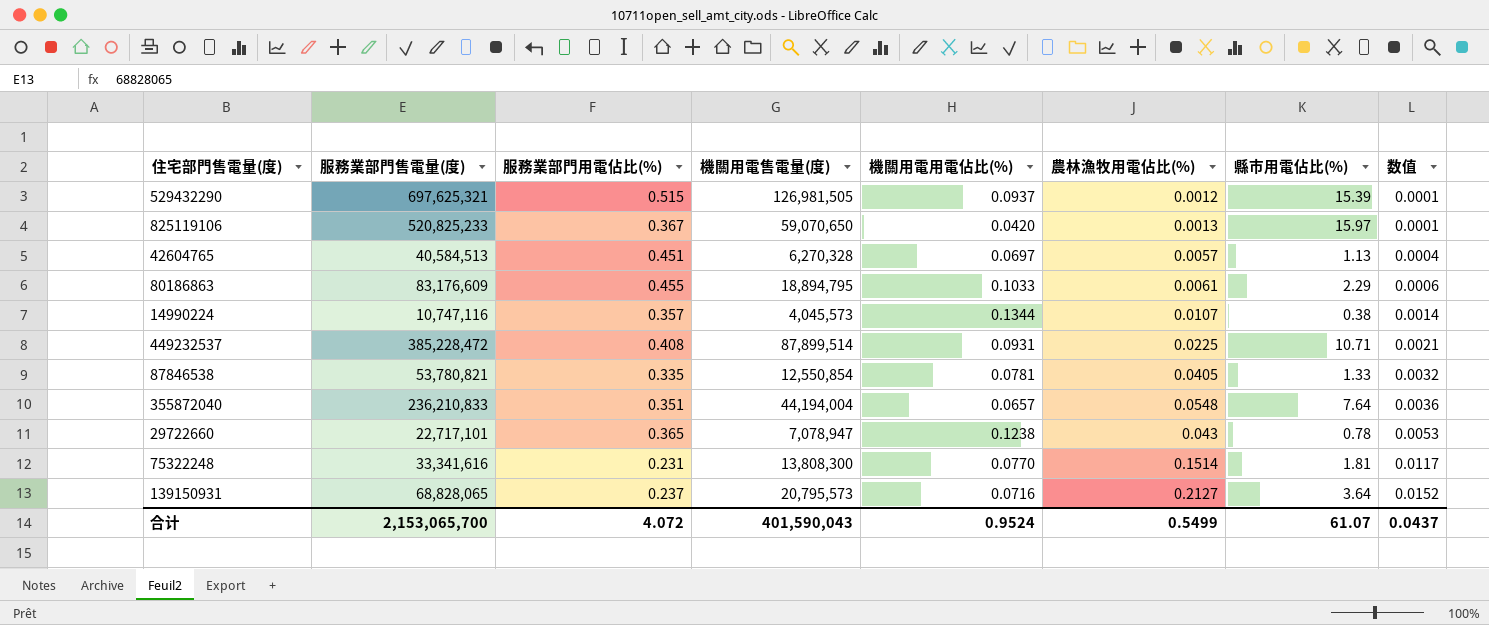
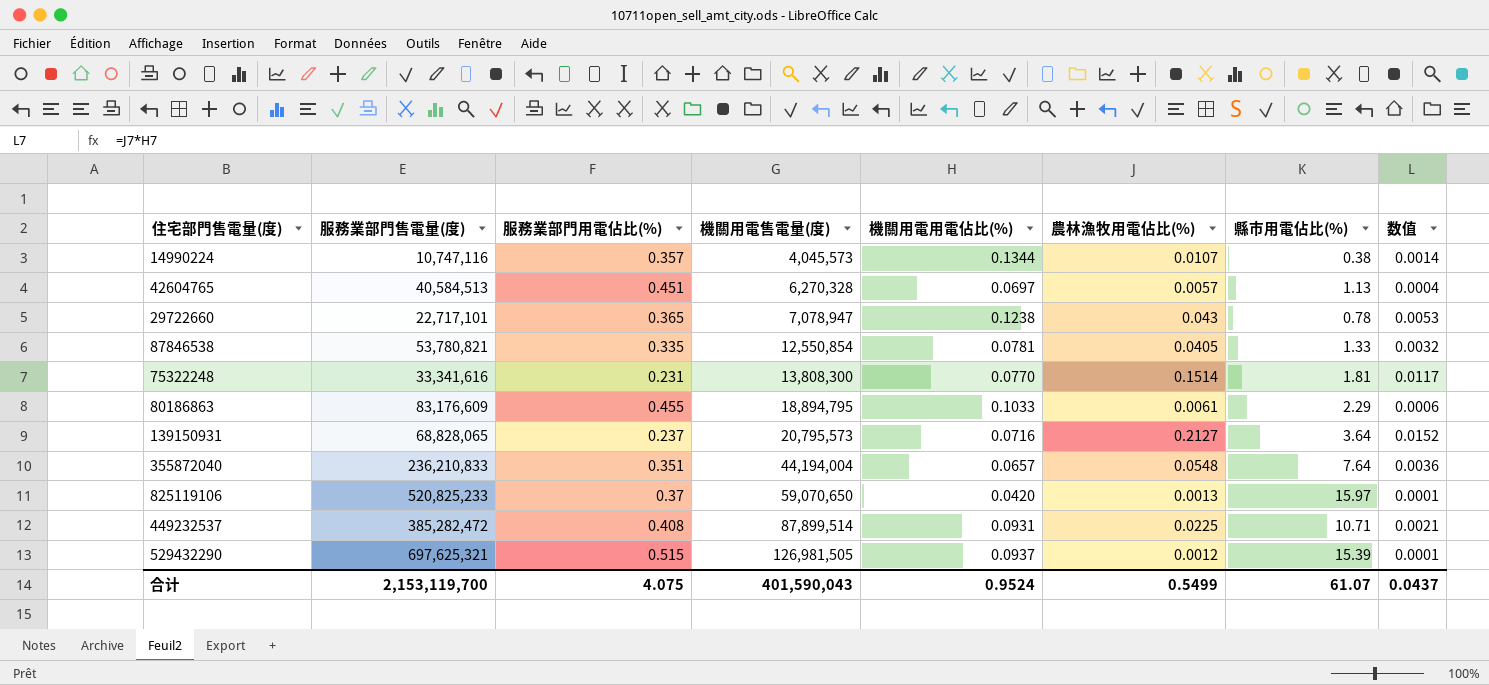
row order: 数值 ascending -> 機關用電售電量(度) ascending
825119106 | 服務業部門用電佔比(%): 0.367 -> 0.37
449232537 | 服務業部門售電量(度): 385,228,472 -> 385,282,472
合计 | 服務業部門售電量(度): 2,153,065,700 -> 2,153,119,700
合计 | 服務業部門用電佔比(%): 4.072 -> 4.075

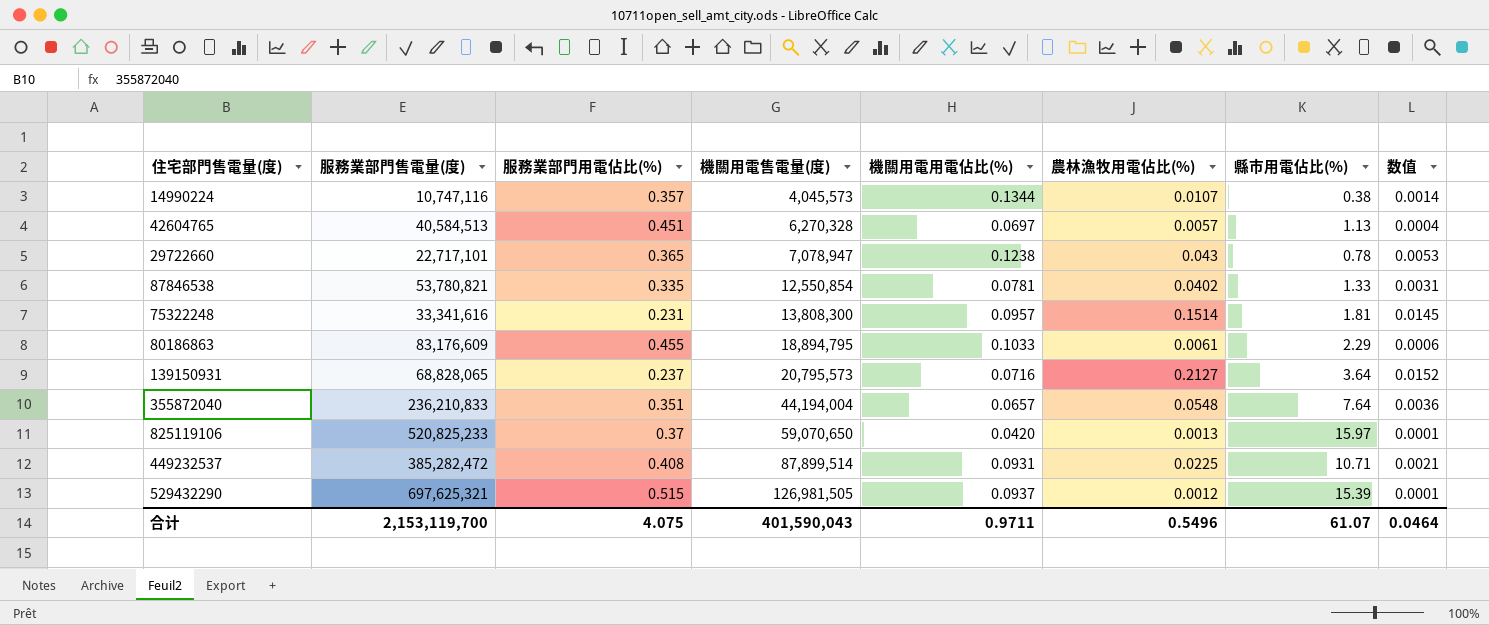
87846538 | 農林漁牧用電佔比(%): 0.0405 -> 0.0402
87846538 | 数值: 0.0032 -> 0.0031
75322248 | 機關用電用電佔比(%): 0.0770 -> 0.0957
75322248 | 数值: 0.0117 -> 0.0145
合计 | 機關用電用電佔比(%): 0.9524 -> 0.9711
合计 | 農林漁牧用電佔比(%): 0.5499 -> 0.5496
合计 | 数值: 0.0437 -> 0.0464

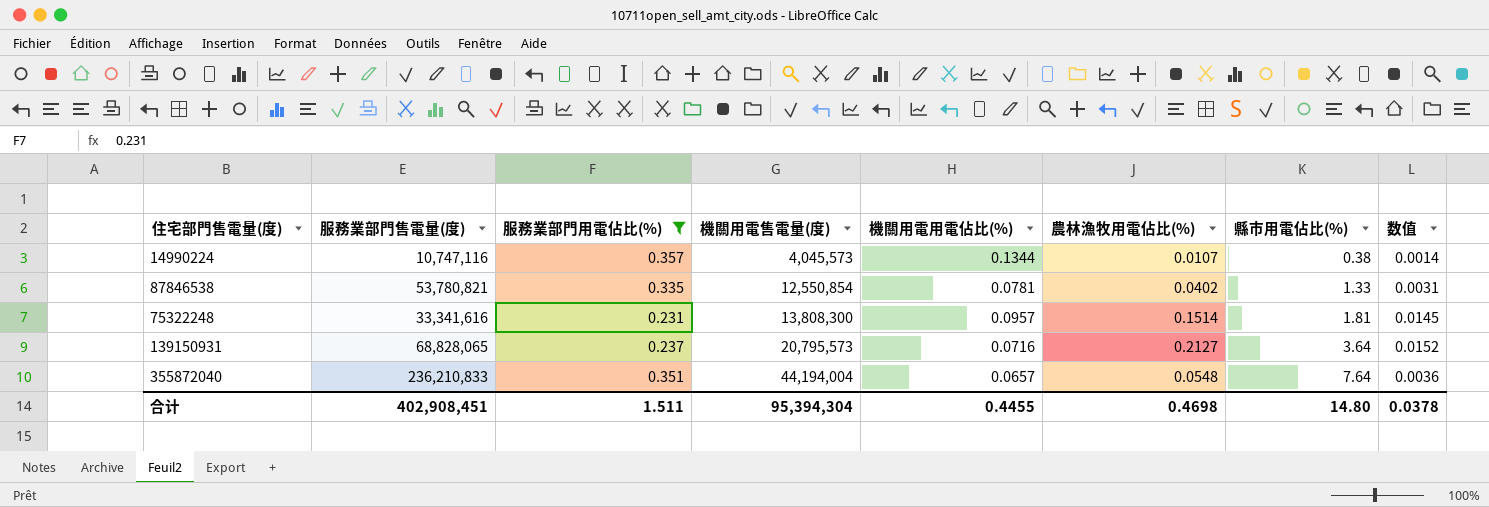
filter: none -> 服務業部門用電佔比(%) <= 0.357
合计 | 服務業部門售電量(度): 2,153,119,700 -> 402,908,451
合计 | 服務業部門用電佔比(%): 4.075 -> 1.511
合计 | 機關用電售電量(度): 401,590,043 -> 95,394,304
合计 | 機關用電用電佔比(%): 0.9711 -> 0.4455
合计 | 農林漁牧用電佔比(%): 0.5496 -> 0.4698
合计 | 縣市用電佔比(%): 61.07 -> 14.80
合计 | 数值: 0.0464 -> 0.0378

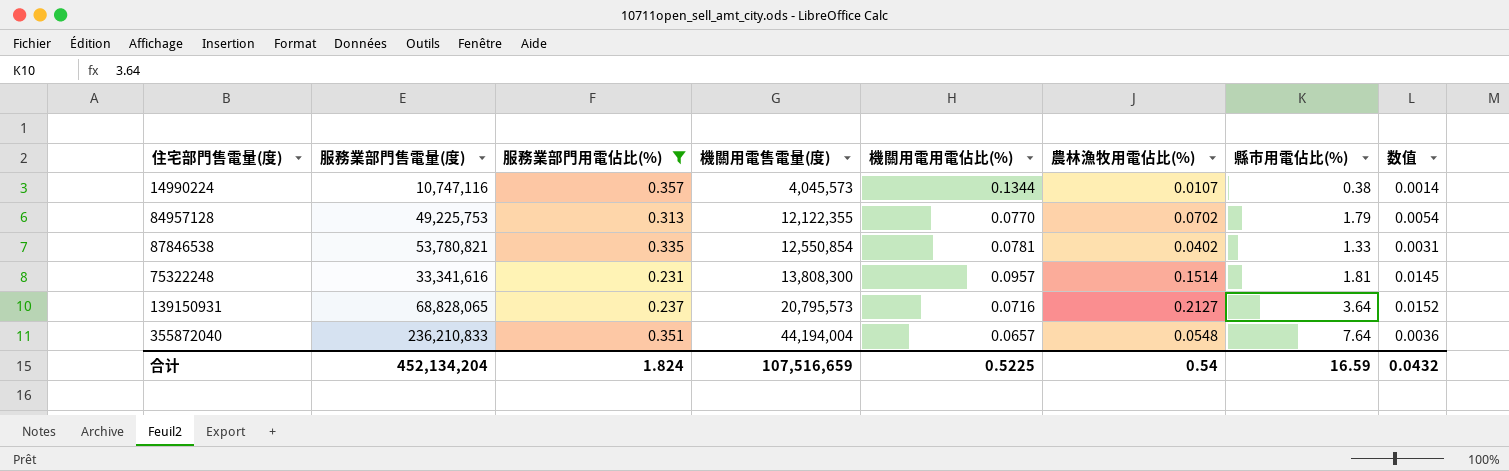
row 84957128: none -> 49,225,753 | 0.313 | 12,122,355 | 0.0770 | 0.0702 | 1.79 | 0.0054
合计 | 服務業部門售電量(度): 402,908,451 -> 452,134,204
合计 | 服務業部門用電佔比(%): 1.511 -> 1.824
合计 | 機關用電售電量(度): 95,394,304 -> 107,516,659
合计 | 機關用電用電佔比(%): 0.4455 -> 0.5225
合计 | 農林漁牧用電佔比(%): 0.4698 -> 0.54
合计 | 縣市用電佔比(%): 14.80 -> 16.59
合计 | 数值: 0.0378 -> 0.0432

